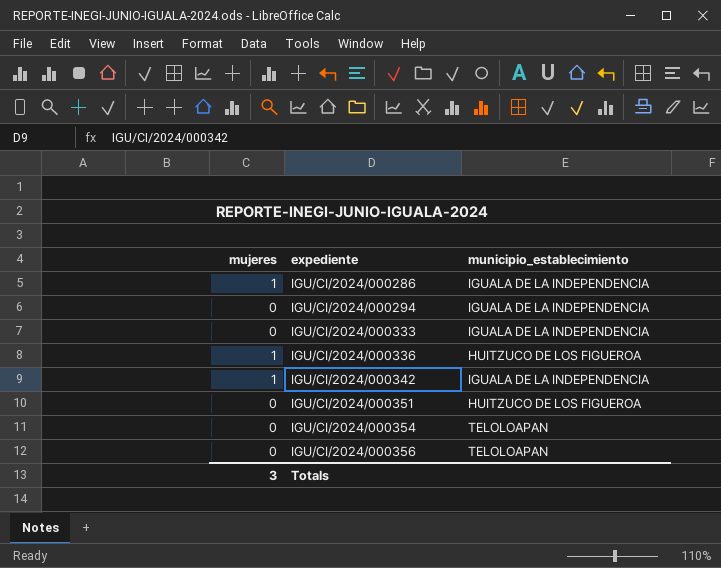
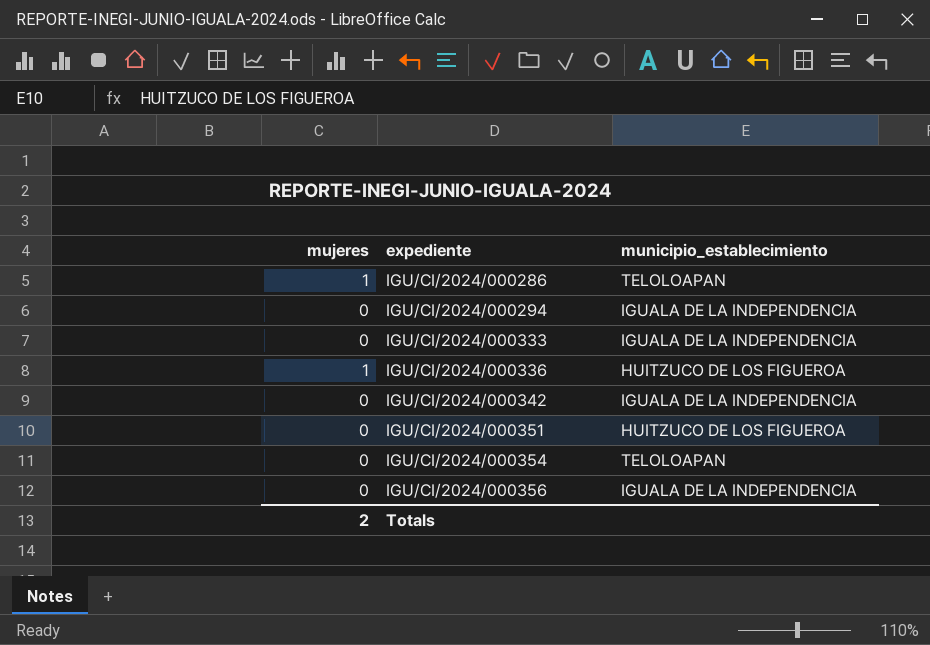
IGU/CI/2024/000286 | municipio_establecimiento: IGUALA DE LA INDEPENDENCIA -> TELOLOAPAN
IGU/CI/2024/000342 | mujeres: 1 -> 0
IGU/CI/2024/000356 | municipio_establecimiento: TELOLOAPAN -> IGUALA DE LA INDEPENDENCIA
Totals | mujeres: 3 -> 2

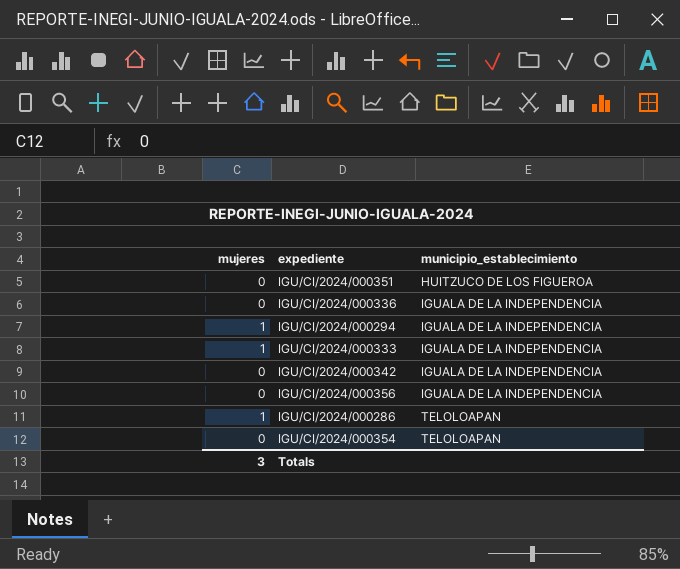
row order: expediente ascending -> municipio_establecimiento ascending
IGU/CI/2024/000336 | mujeres: 1 -> 0
IGU/CI/2024/000336 | municipio_establecimiento: HUITZUCO DE LOS FIGUEROA -> IGUALA DE LA INDEPENDENCIA
IGU/CI/2024/000294 | mujeres: 0 -> 1
IGU/CI/2024/000333 | mujeres: 0 -> 1
Totals | mujeres: 2 -> 3

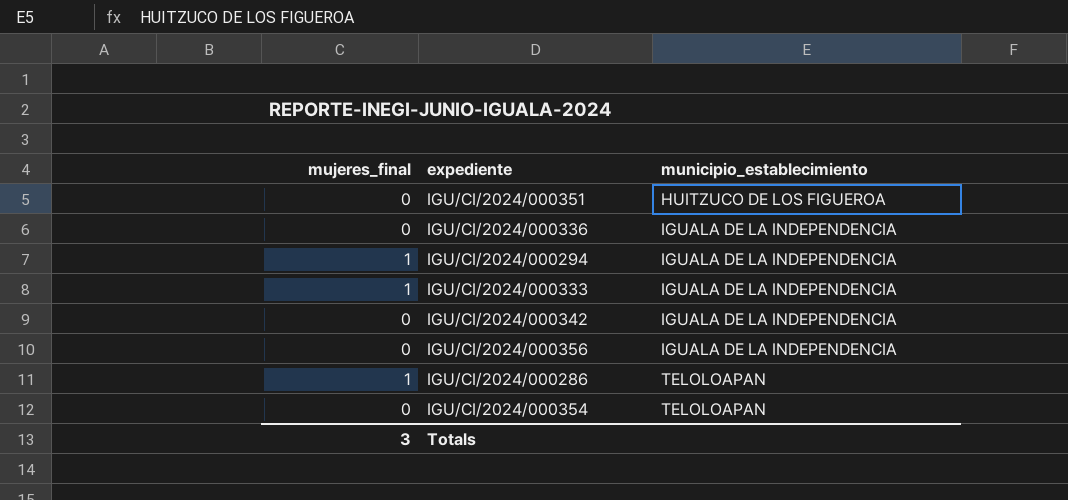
column name: mujeres -> mujeres_final

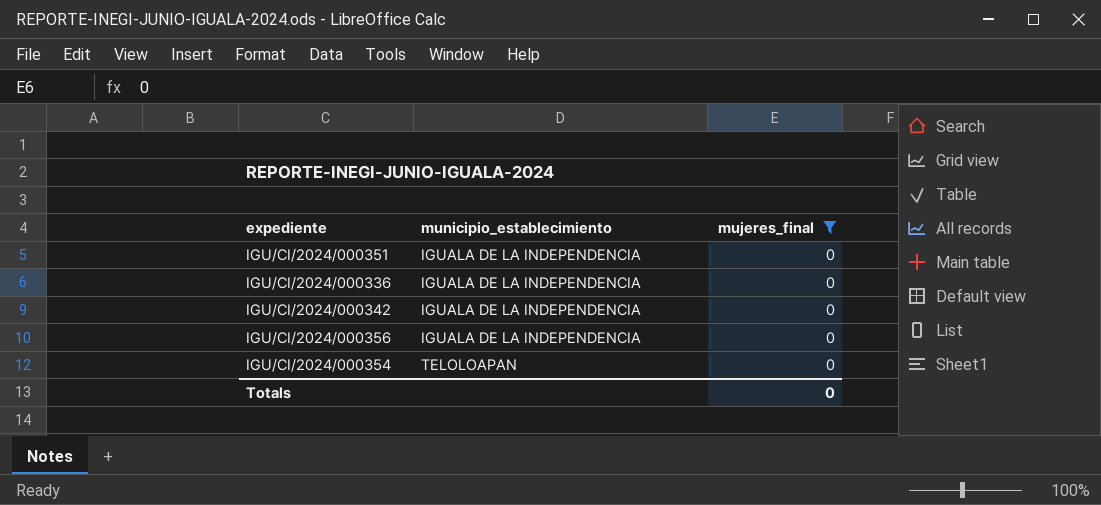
filter: none -> mujeres_final = 0
column mujeres_final | position: 1 -> 3
IGU/CI/2024/000351 | municipio_establecimiento: HUITZUCO DE LOS FIGUEROA -> IGUALA DE LA INDEPENDENCIA
Totals | mujeres_final: 3 -> 0

